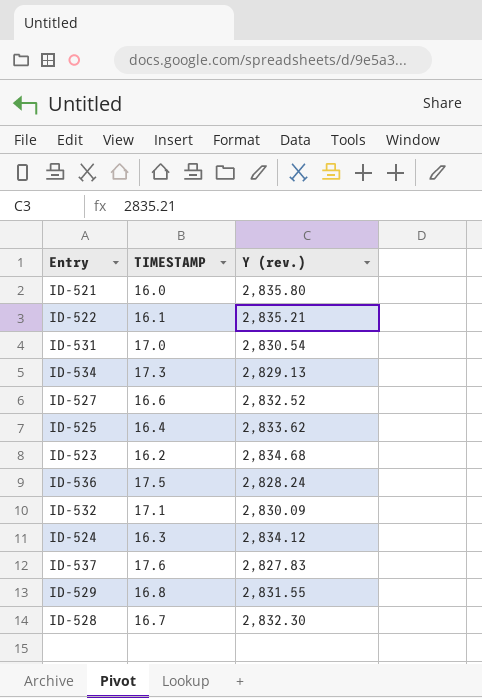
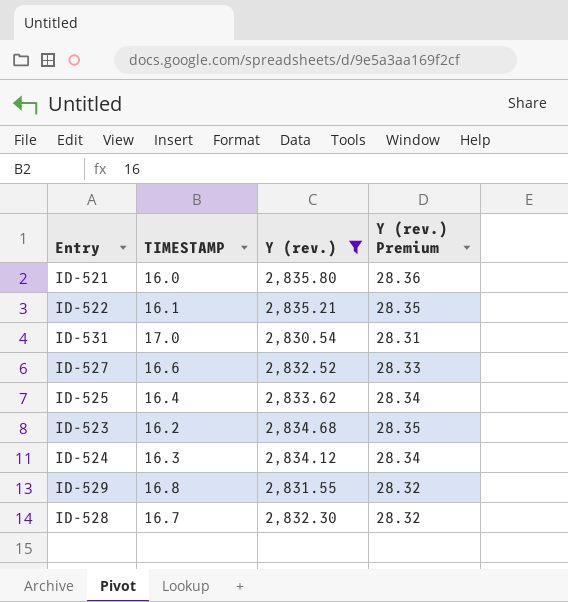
filter: none -> Y (rev.) >= 2,830.54
column Y (rev.) Premium | formula: none -> [Y (rev.)] * 0.01

